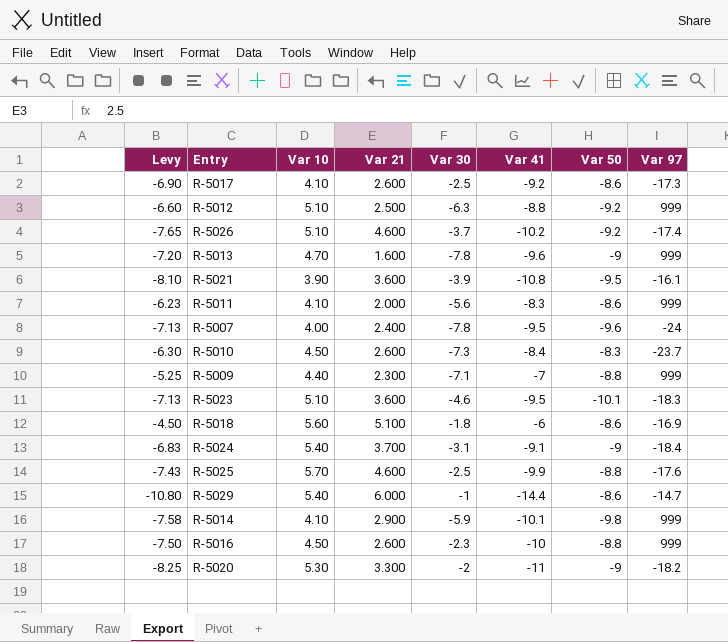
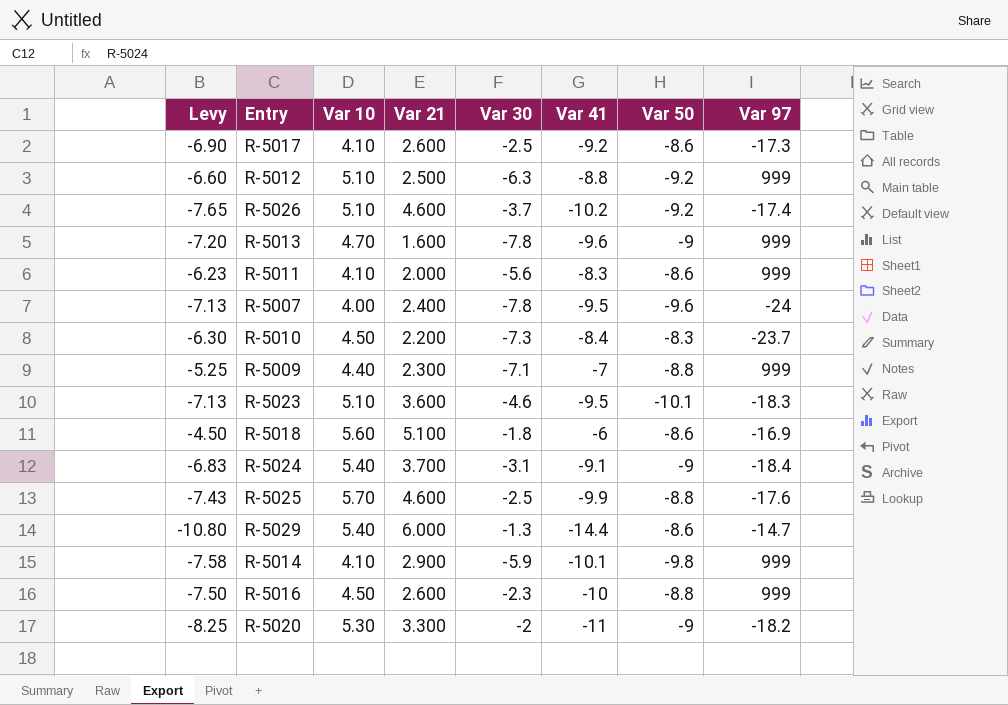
row R-5021: -8.10 | 3.90 | 3.600 | -3.9 | -10.8 | -9.5 | -16.1 -> none
R-5010 | Var 21: 2.600 -> 2.200
R-5029 | Var 30: -1 -> -1.3

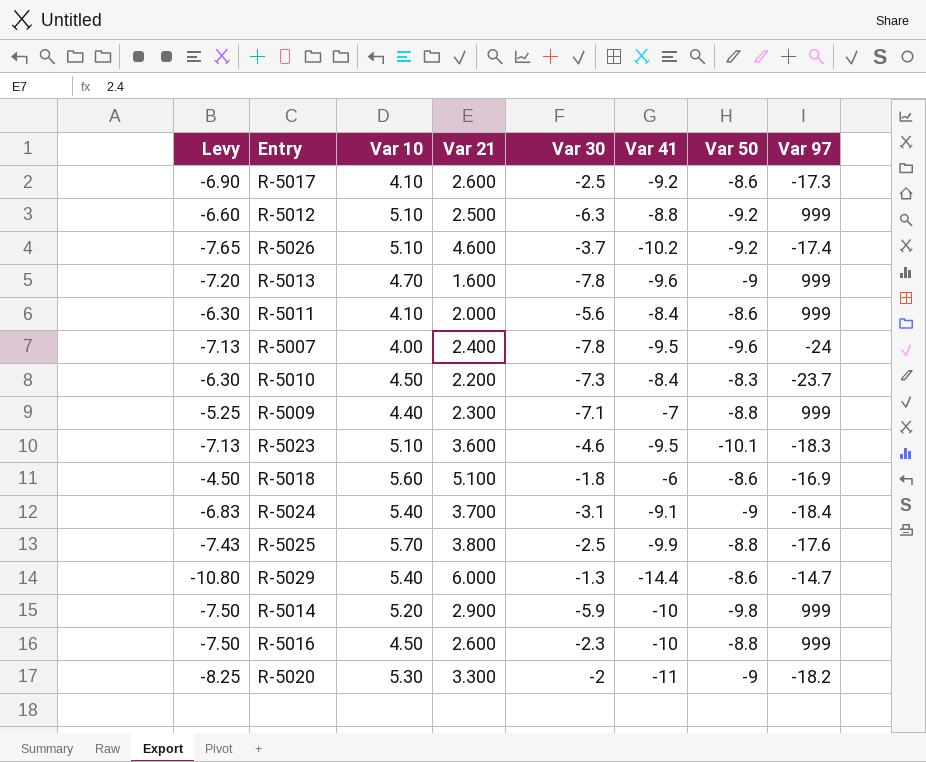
R-5011 | Levy: -6.23 -> -6.30
R-5011 | Var 41: -8.3 -> -8.4
R-5025 | Var 21: 4.600 -> 3.800
R-5014 | Levy: -7.58 -> -7.50
R-5014 | Var 10: 4.10 -> 5.20
R-5014 | Var 41: -10.1 -> -10

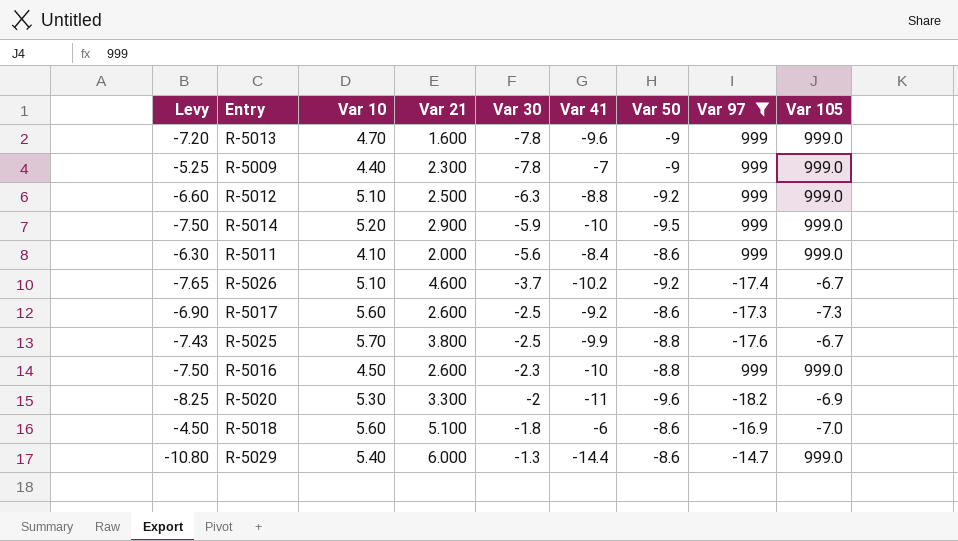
filter: none -> Var 97 >= -18.2
row order: none -> Var 30 ascending
column Var 105 | position: none -> 9
R-5009 | Var 30: -7.1 -> -7.8
R-5009 | Var 50: -8.8 -> -9
R-5014 | Var 50: -9.8 -> -9.5
R-5017 | Var 10: 4.10 -> 5.60
R-5020 | Var 50: -9 -> -9.6

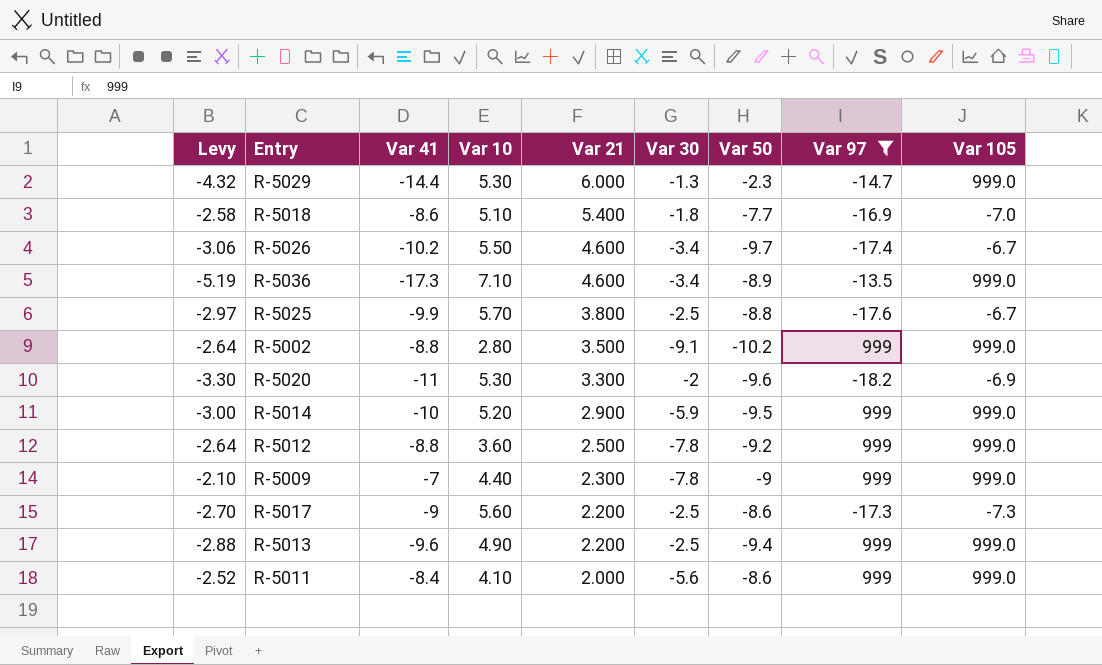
row order: Var 30 ascending -> Var 21 descending
column Levy | formula: [Var 41] * 0.75 -> [Var 41] * 0.3
column Var 41 | position: 6 -> 3
row R-5016: -7.50 | 4.50 | 2.600 | -2.3 | -10 | -8.8 | 999 | 999.0 -> none
R-5029 | Var 10: 5.40 -> 5.30
R-5029 | Var 50: -8.6 -> -2.3
R-5018 | Var 41: -6 -> -8.6
R-5018 | Var 10: 5.60 -> 5.10
R-5018 | Var 21: 5.100 -> 5.400
R-5018 | Var 50: -8.6 -> -7.7
R-5026 | Var 10: 5.10 -> 5.50
R-5026 | Var 30: -3.7 -> -3.4
R-5026 | Var 50: -9.2 -> -9.7
row R-5036: none -> -5.19 | -17.3 | 7.10 | 4.600 | -3.4 | -8.9 | -13.5 | 999.0
row R-5002: none -> -2.64 | -8.8 | 2.80 | 3.500 | -9.1 | -10.2 | 999 | 999.0
R-5012 | Var 10: 5.10 -> 3.60
R-5012 | Var 30: -6.3 -> -7.8
R-5017 | Var 41: -9.2 -> -9
R-5017 | Var 21: 2.600 -> 2.200
R-5013 | Var 10: 4.70 -> 4.90
R-5013 | Var 21: 1.600 -> 2.200
R-5013 | Var 30: -7.8 -> -2.5
R-5013 | Var 50: -9 -> -9.4

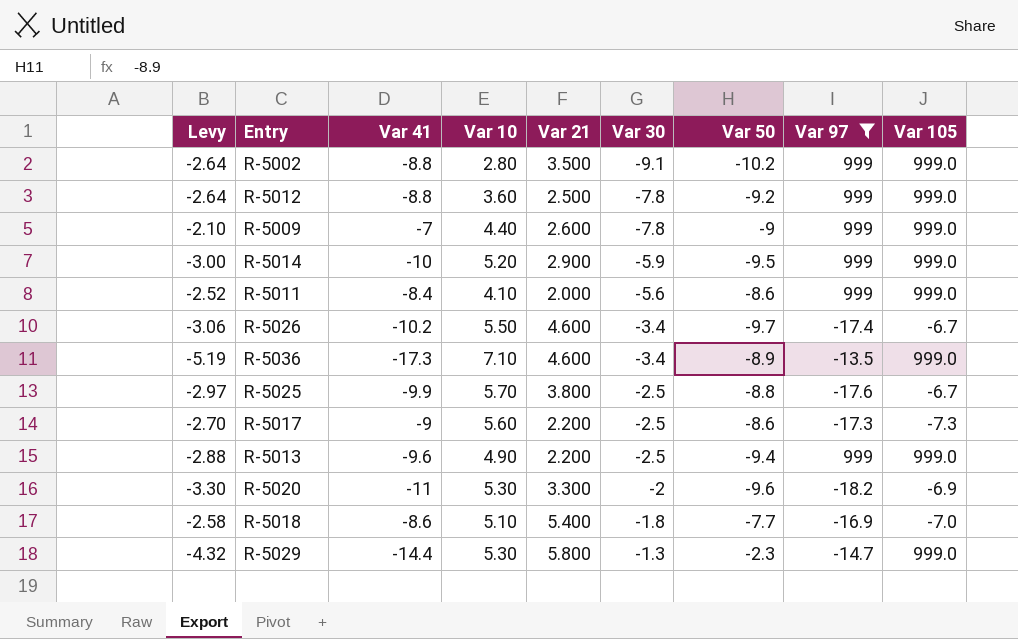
row order: Var 21 descending -> Var 30 ascending
R-5009 | Var 21: 2.300 -> 2.600
R-5029 | Var 21: 6.000 -> 5.800

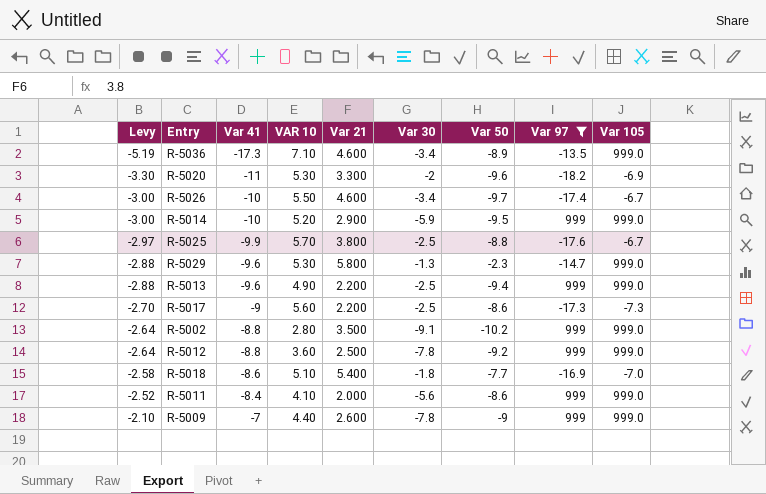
row order: Var 30 ascending -> Levy ascending
column name: Var 10 -> VAR 10
R-5026 | Levy: -3.06 -> -3.00
R-5026 | Var 41: -10.2 -> -10
R-5029 | Levy: -4.32 -> -2.88
R-5029 | Var 41: -14.4 -> -9.6

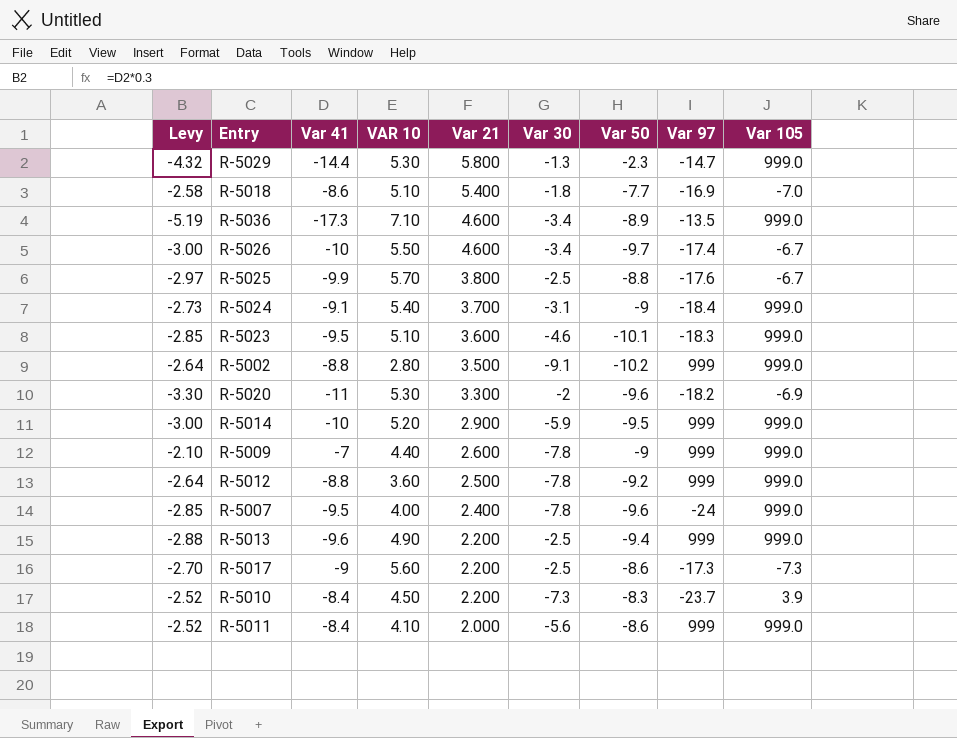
filter: Var 97 >= -18.2 -> none
row order: Levy ascending -> Var 21 descending
R-5029 | Levy: -2.88 -> -4.32
R-5029 | Var 41: -9.6 -> -14.4

